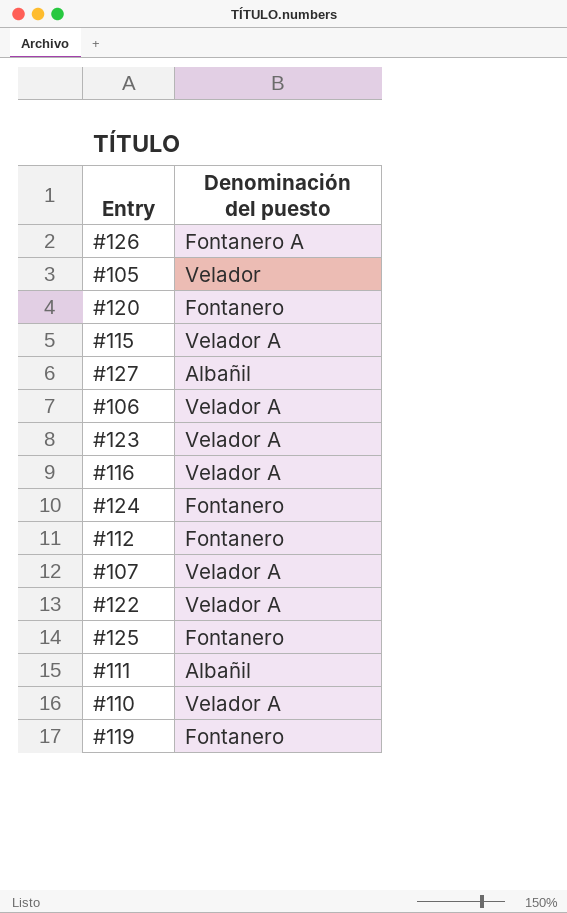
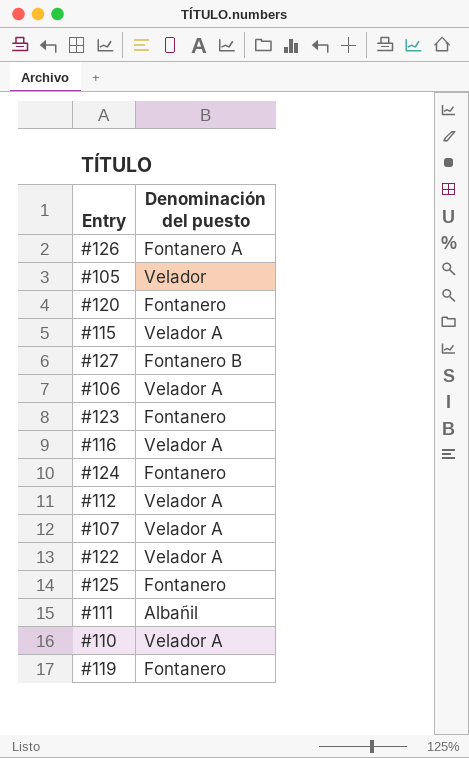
#127 | Denominación del puesto: Albañil -> Fontanero B
#123 | Denominación del puesto: Velador A -> Fontanero
#112 | Denominación del puesto: Fontanero -> Velador A

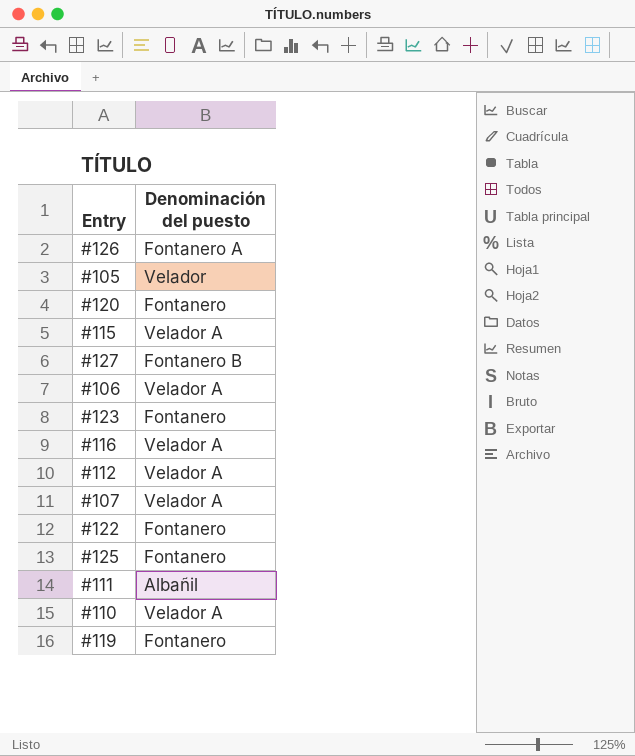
row #124: Fontanero -> none
#122 | Denominación del puesto: Velador A -> Fontanero

